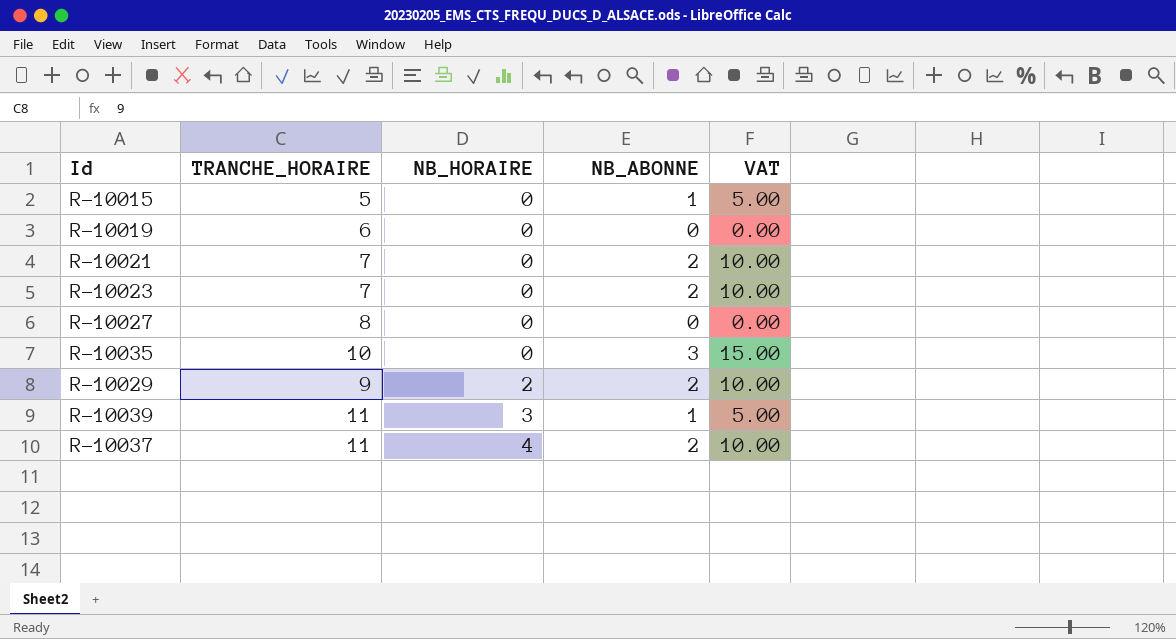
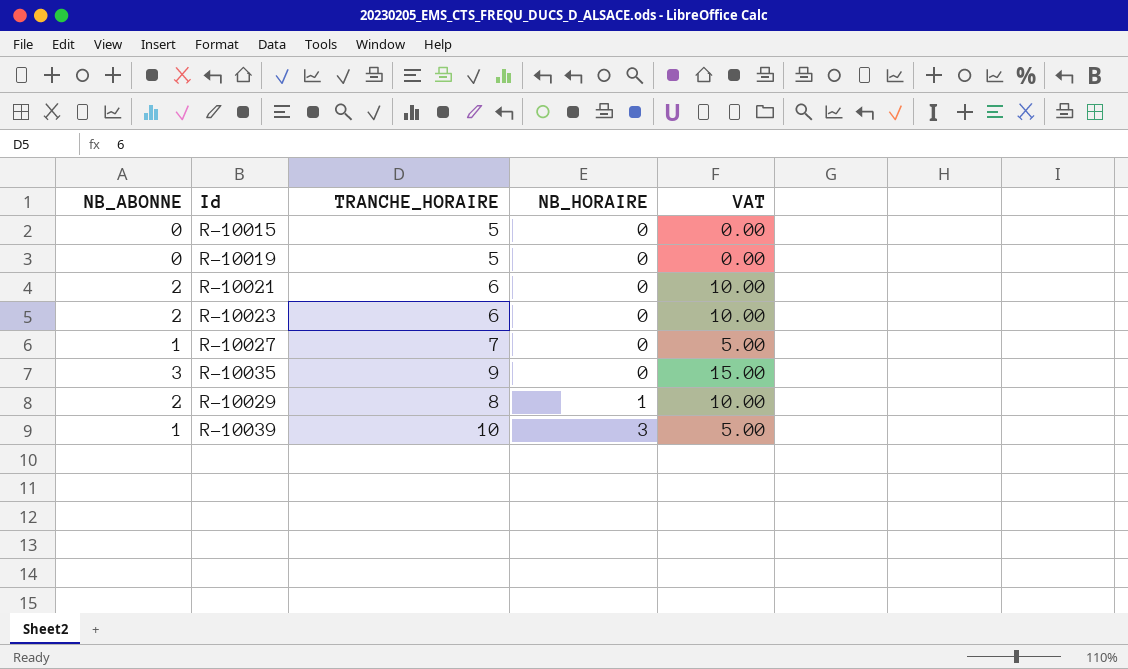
column NB_ABONNE | position: 4 -> 1
row R-10037: 11 | 4 | 2 | 10.00 -> none
R-10015 | NB_ABONNE: 1 -> 0
R-10015 | VAT: 5.00 -> 0.00
R-10019 | TRANCHE_HORAIRE: 6 -> 5
R-10021 | TRANCHE_HORAIRE: 7 -> 6
R-10023 | TRANCHE_HORAIRE: 7 -> 6
R-10027 | NB_ABONNE: 0 -> 1
R-10027 | TRANCHE_HORAIRE: 8 -> 7
R-10027 | VAT: 0.00 -> 5.00
R-10035 | TRANCHE_HORAIRE: 10 -> 9
R-10029 | TRANCHE_HORAIRE: 9 -> 8
R-10029 | NB_HORAIRE: 2 -> 1
R-10039 | TRANCHE_HORAIRE: 11 -> 10

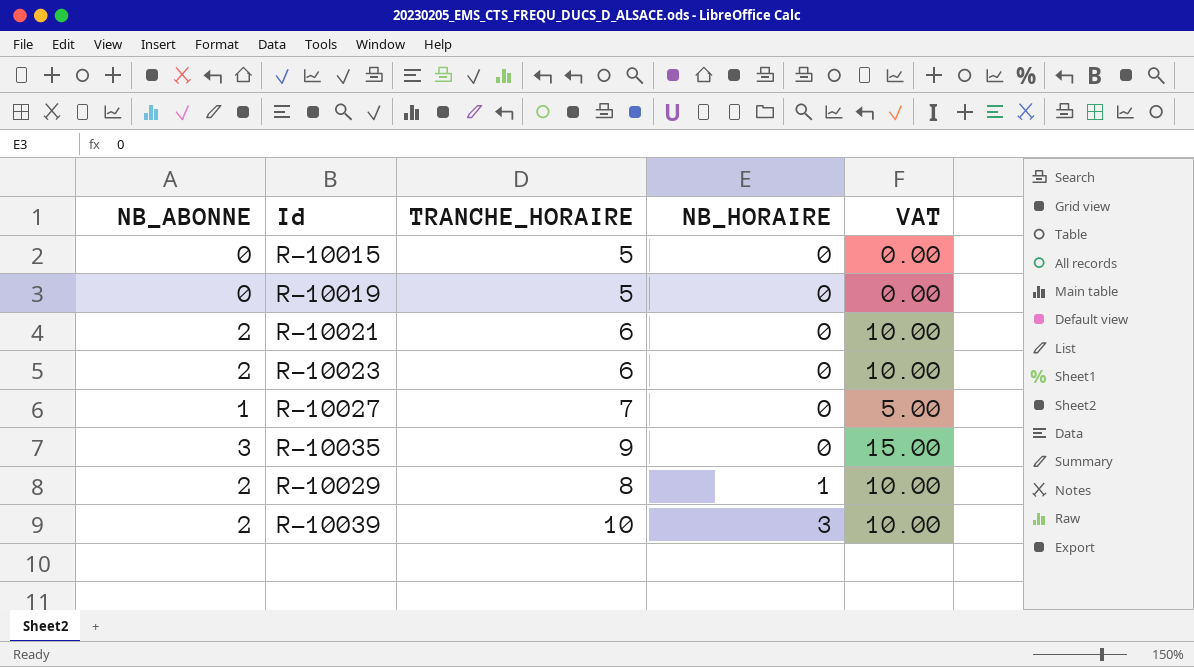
R-10039 | NB_ABONNE: 1 -> 2
R-10039 | VAT: 5.00 -> 10.00

